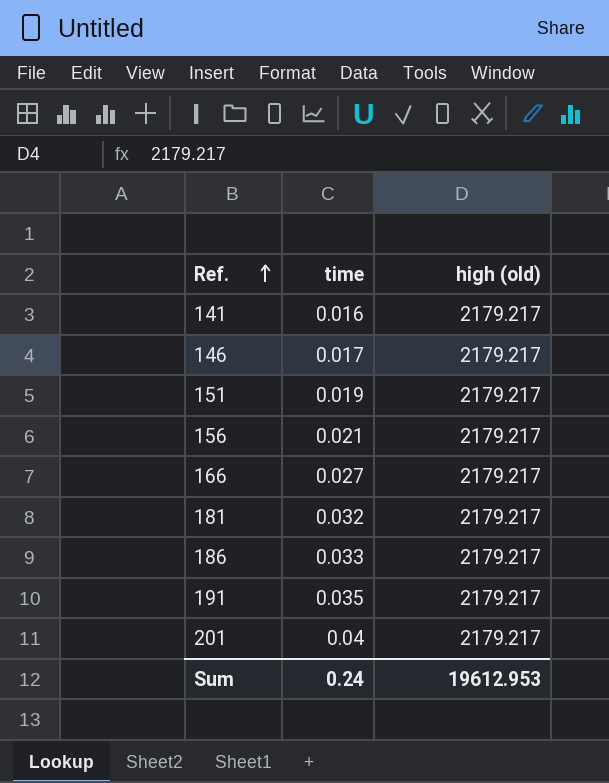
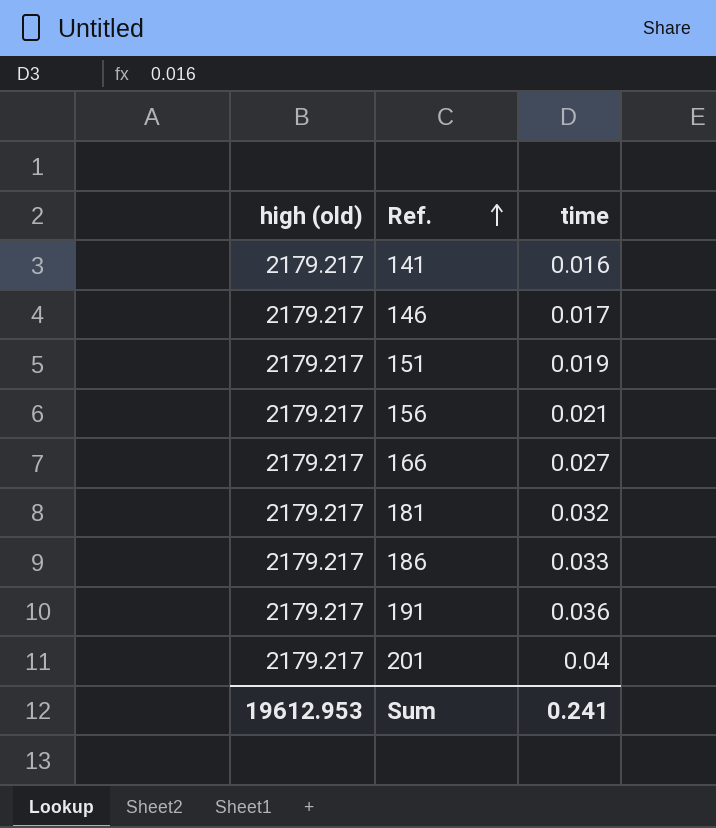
column high (old) | position: 3 -> 1
191 | time: 0.035 -> 0.036
Sum | time: 0.24 -> 0.241

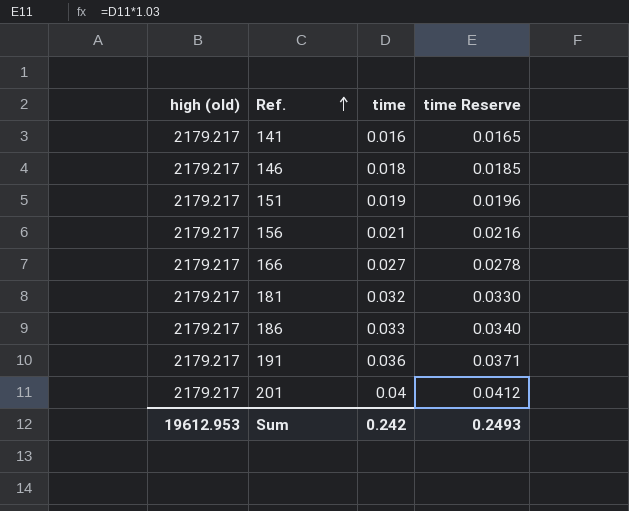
column time Reserve | formula: none -> [time] * 1.03
146 | time: 0.017 -> 0.018
Sum | time: 0.241 -> 0.242

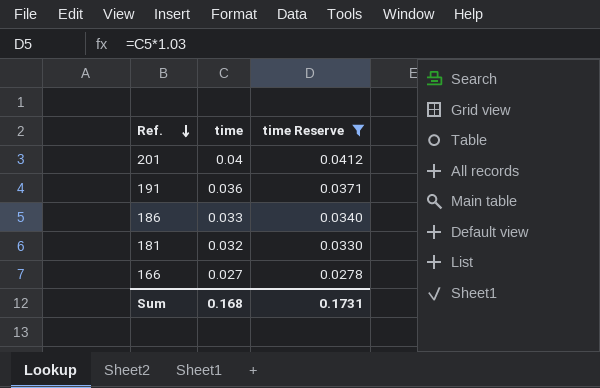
filter: none -> time Reserve >= 0.0278
row order: Ref. ascending -> Ref. descending
column high (old) | position: 1 -> none
Sum | time: 0.242 -> 0.168
Sum | time Reserve: 0.2493 -> 0.1731

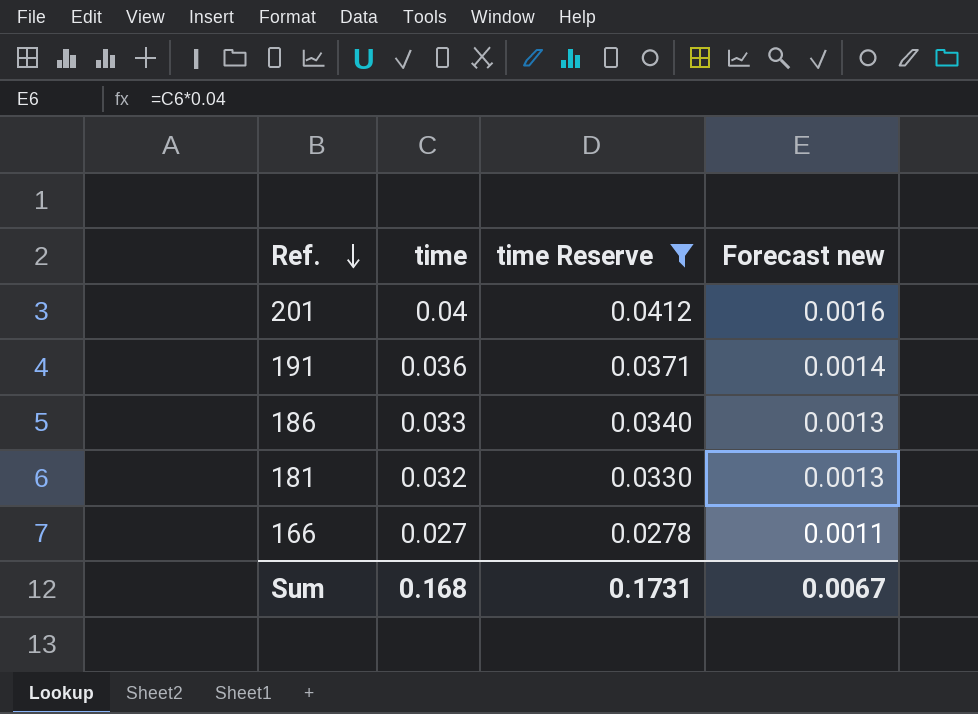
column Forecast new | formula: none -> [time] * 0.04

